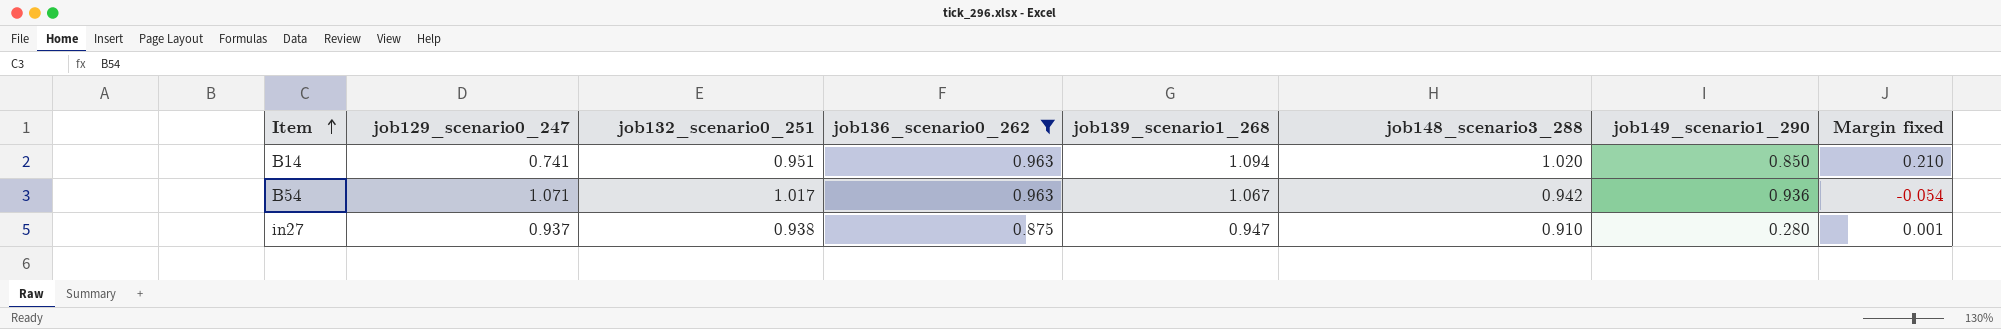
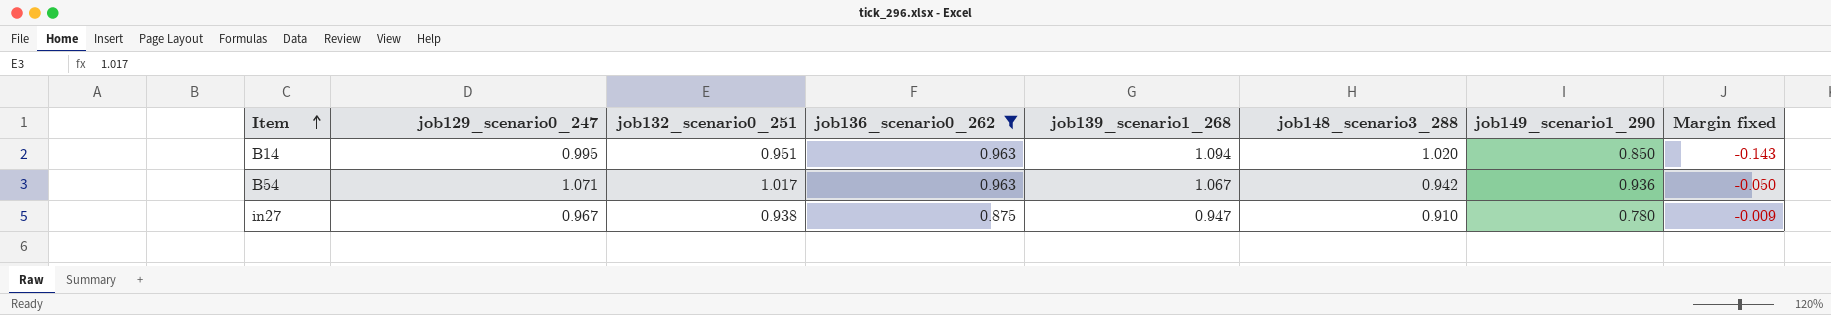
column Margin fixed | formula: [job132_scenario0_251] - [job129_scenario0_247] -> [job132_scenario0_251] - [job139_scenario1_268]
B14 | job129_scenario0_247: 0.741 -> 0.995
in27 | job129_scenario0_247: 0.937 -> 0.967
in27 | job149_scenario1_290: 0.280 -> 0.780

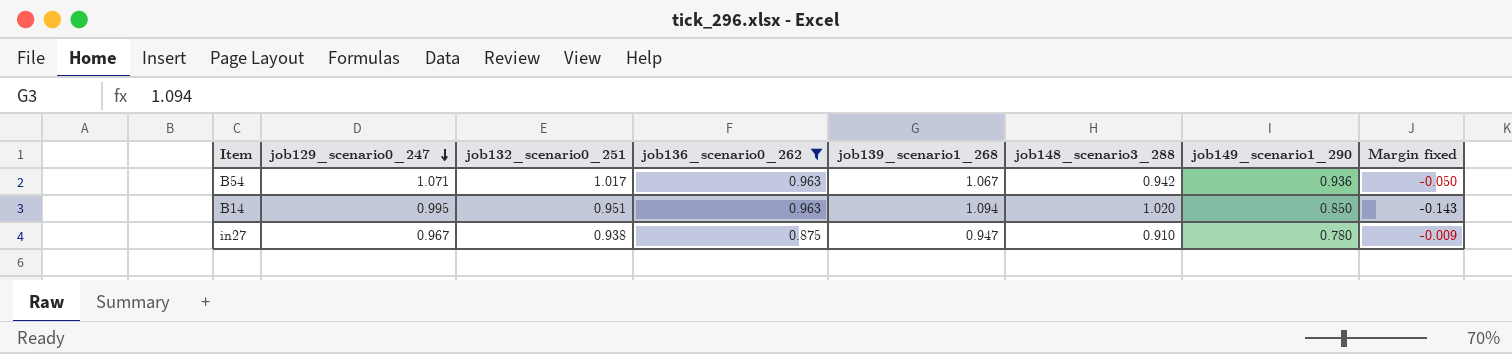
row order: Item ascending -> job129_scenario0_247 descending

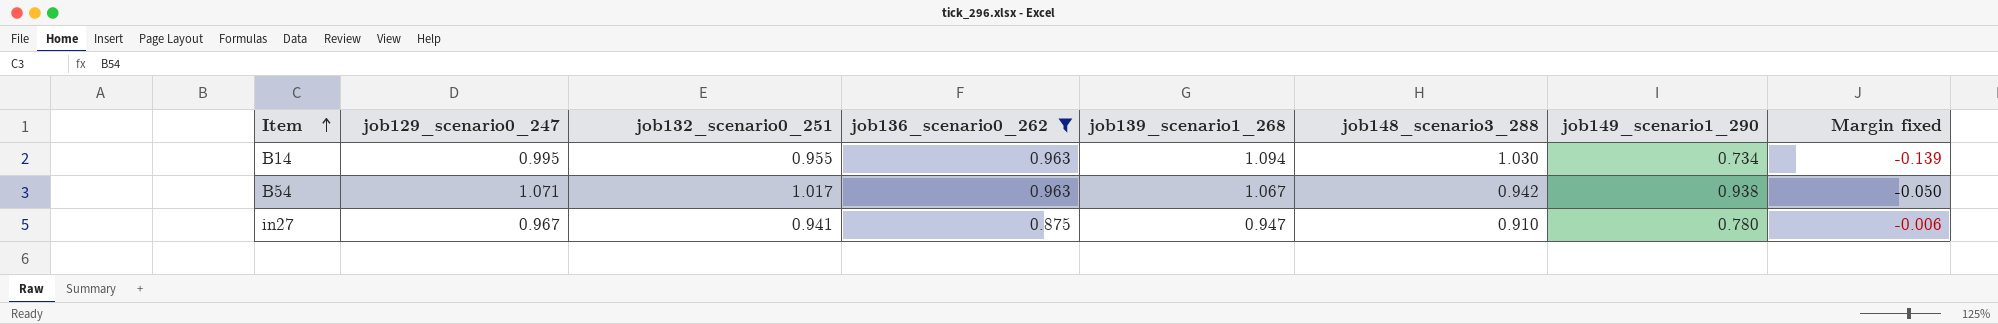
row order: job129_scenario0_247 descending -> Item ascending
B14 | job132_scenario0_251: 0.951 -> 0.955
B14 | job148_scenario3_288: 1.020 -> 1.030
B14 | job149_scenario1_290: 0.850 -> 0.734
B14 | Margin fixed: -0.143 -> -0.139
B54 | job149_scenario1_290: 0.936 -> 0.938
in27 | job132_scenario0_251: 0.938 -> 0.941
in27 | Margin fixed: -0.009 -> -0.006

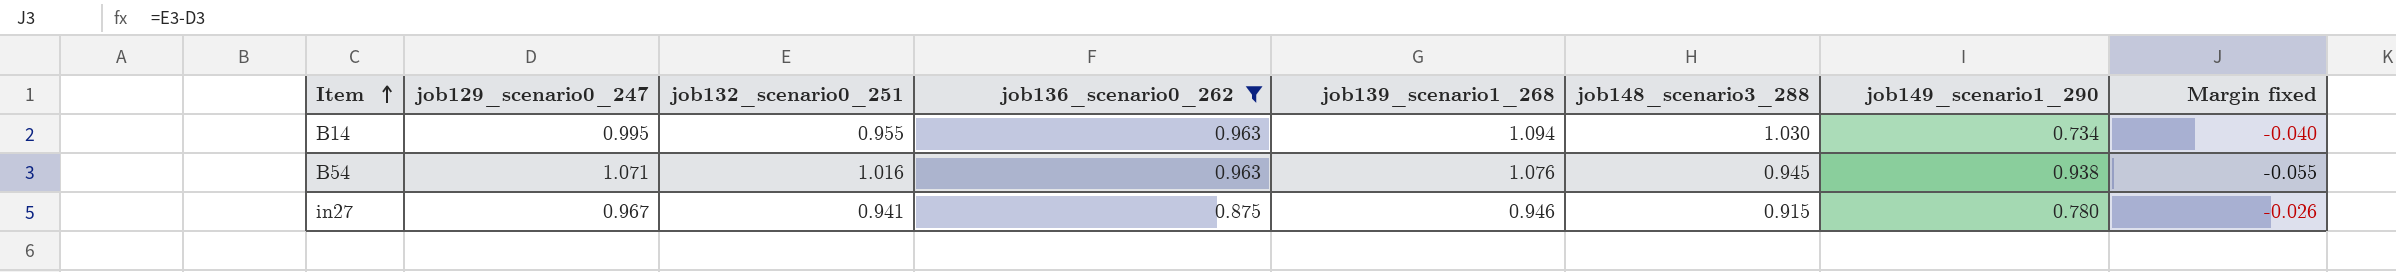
column Margin fixed | formula: [job132_scenario0_251] - [job139_scenario1_268] -> [job132_scenario0_251] - [job129_scenario0_247]
B54 | job132_scenario0_251: 1.017 -> 1.016
B54 | job139_scenario1_268: 1.067 -> 1.076
B54 | job148_scenario3_288: 0.942 -> 0.945
in27 | job139_scenario1_268: 0.947 -> 0.946
in27 | job148_scenario3_288: 0.910 -> 0.915

